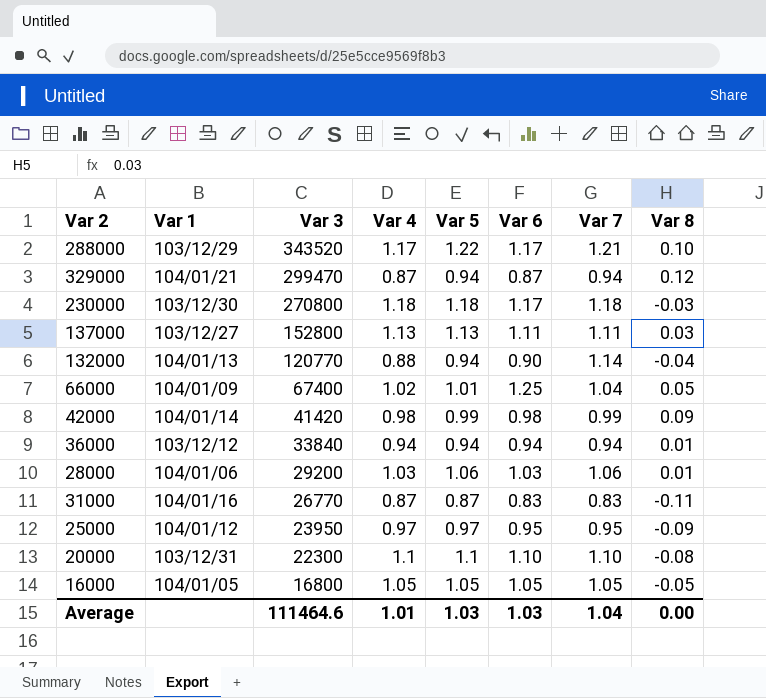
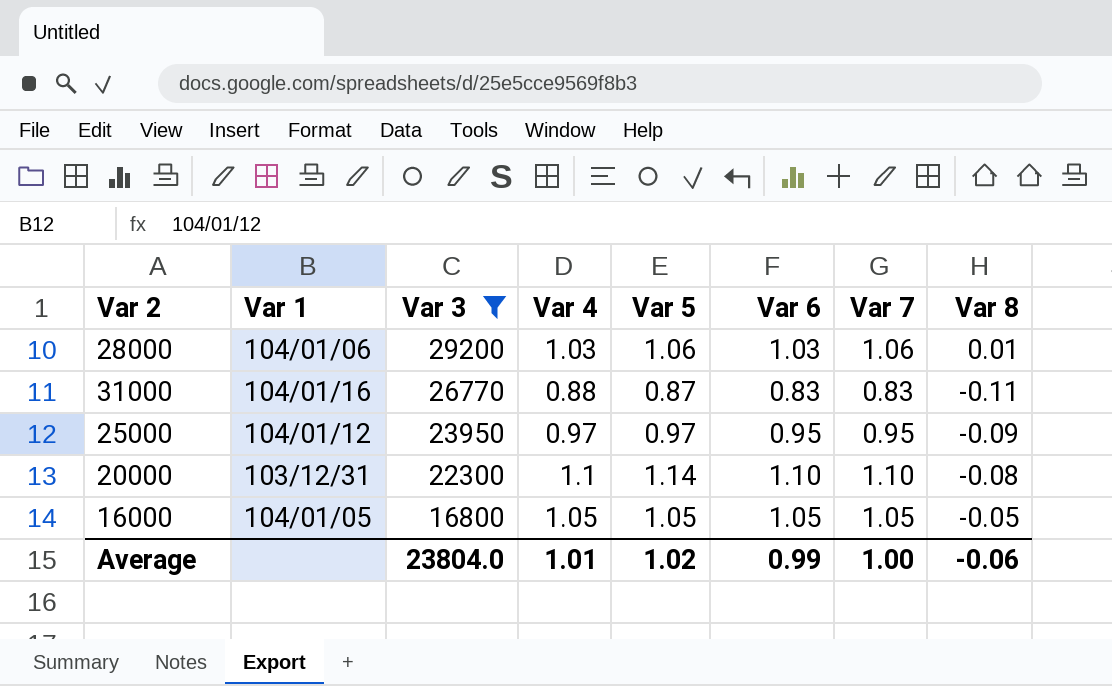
filter: none -> Var 3 <= 29200
31000 | Var 4: 0.87 -> 0.88
20000 | Var 5: 1.1 -> 1.14
Average | Var 3: 111464.6 -> 23804.0
Average | Var 5: 1.03 -> 1.02
Average | Var 6: 1.03 -> 0.99
Average | Var 7: 1.04 -> 1.00
Average | Var 8: 0.00 -> -0.06

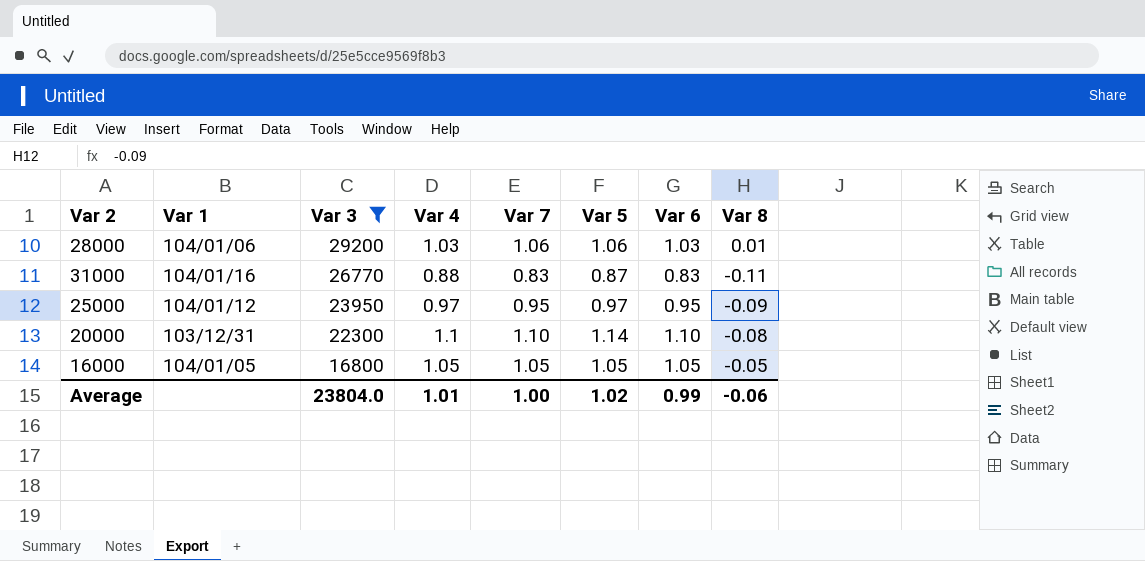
column Var 7 | position: 7 -> 5

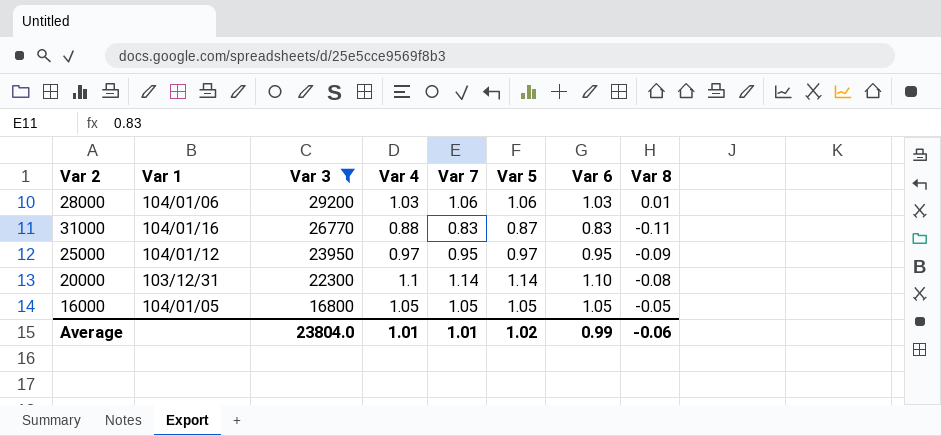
20000 | Var 7: 1.10 -> 1.14
Average | Var 7: 1.00 -> 1.01

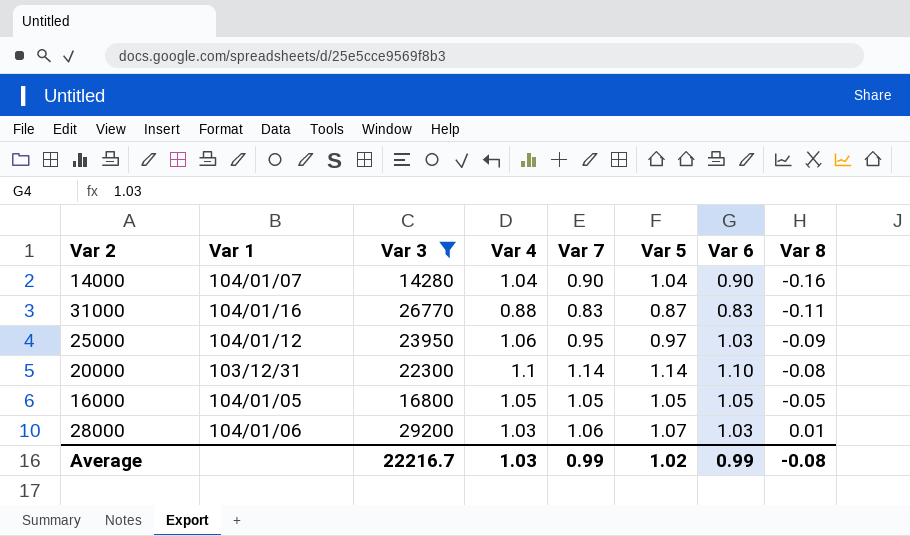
row order: Var 3 descending -> Var 8 ascending
row 14000: none -> 104/01/07 | 14280 | 1.04 | 0.90 | 1.04 | 0.90 | -0.16
25000 | Var 4: 0.97 -> 1.06
25000 | Var 6: 0.95 -> 1.03
28000 | Var 5: 1.06 -> 1.07
Average | Var 3: 23804.0 -> 22216.7
Average | Var 4: 1.01 -> 1.03
Average | Var 7: 1.01 -> 0.99
Average | Var 8: -0.06 -> -0.08

